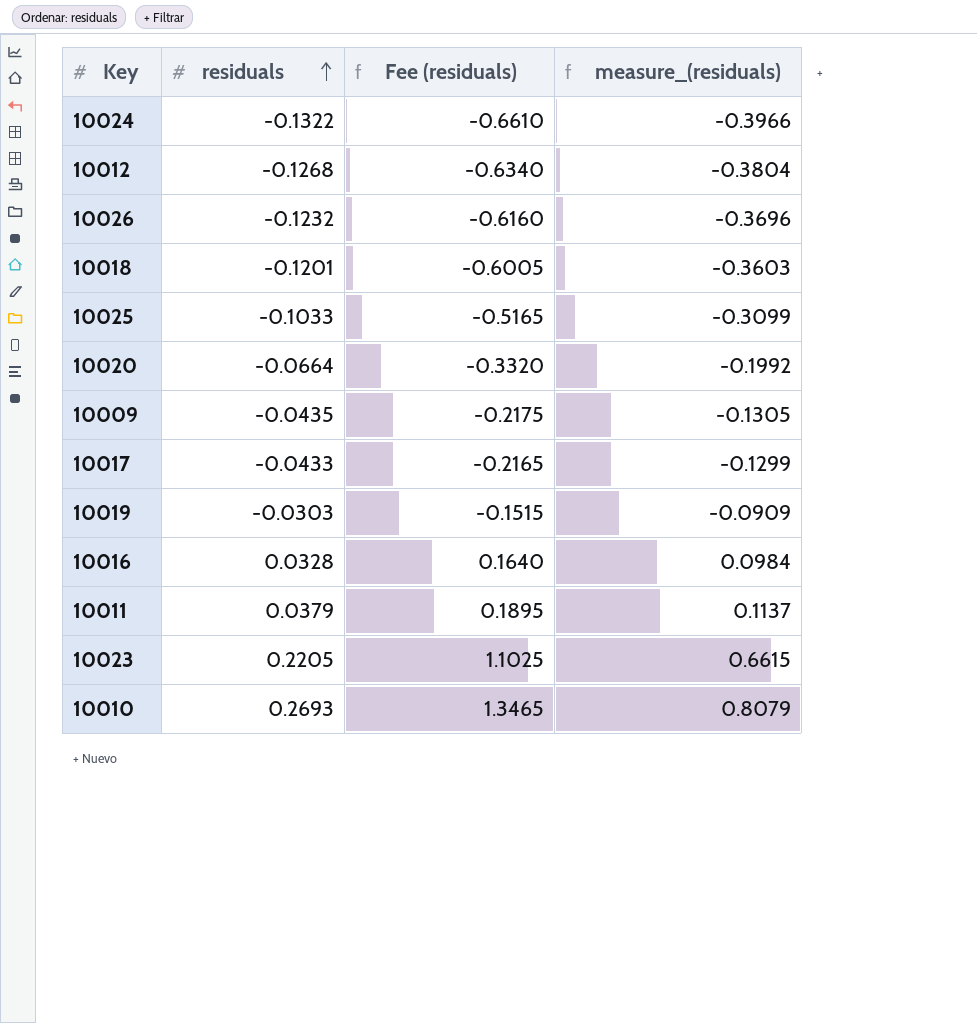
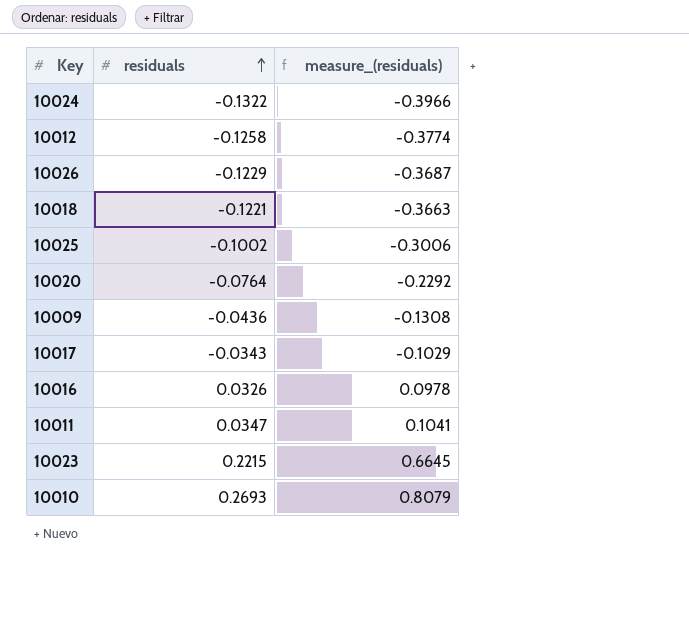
column Fee (residuals) | formula: [residuals] * 5 -> none
row 10019: -0.0303 | -0.1515 | -0.0909 -> none
10012 | residuals: -0.1268 -> -0.1258
10012 | measure_(residuals): -0.3804 -> -0.3774
10026 | residuals: -0.1232 -> -0.1229
10026 | measure_(residuals): -0.3696 -> -0.3687
10018 | residuals: -0.1201 -> -0.1221
10018 | measure_(residuals): -0.3603 -> -0.3663
10025 | residuals: -0.1033 -> -0.1002
10025 | measure_(residuals): -0.3099 -> -0.3006
10020 | residuals: -0.0664 -> -0.0764
10020 | measure_(residuals): -0.1992 -> -0.2292
10009 | residuals: -0.0435 -> -0.0436
10009 | measure_(residuals): -0.1305 -> -0.1308
10017 | residuals: -0.0433 -> -0.0343
10017 | measure_(residuals): -0.1299 -> -0.1029
10016 | residuals: 0.0328 -> 0.0326
10016 | measure_(residuals): 0.0984 -> 0.0978
10011 | residuals: 0.0379 -> 0.0347
10011 | measure_(residuals): 0.1137 -> 0.1041
10023 | residuals: 0.2205 -> 0.2215
10023 | measure_(residuals): 0.6615 -> 0.6645

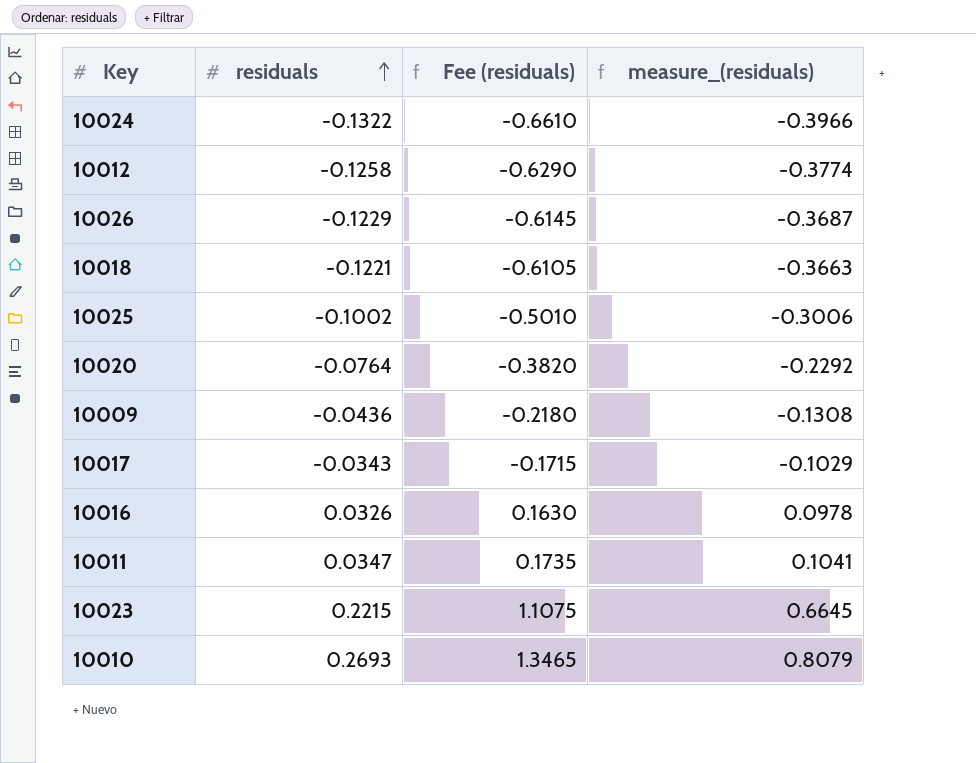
column Fee (residuals) | formula: none -> [residuals] * 5

